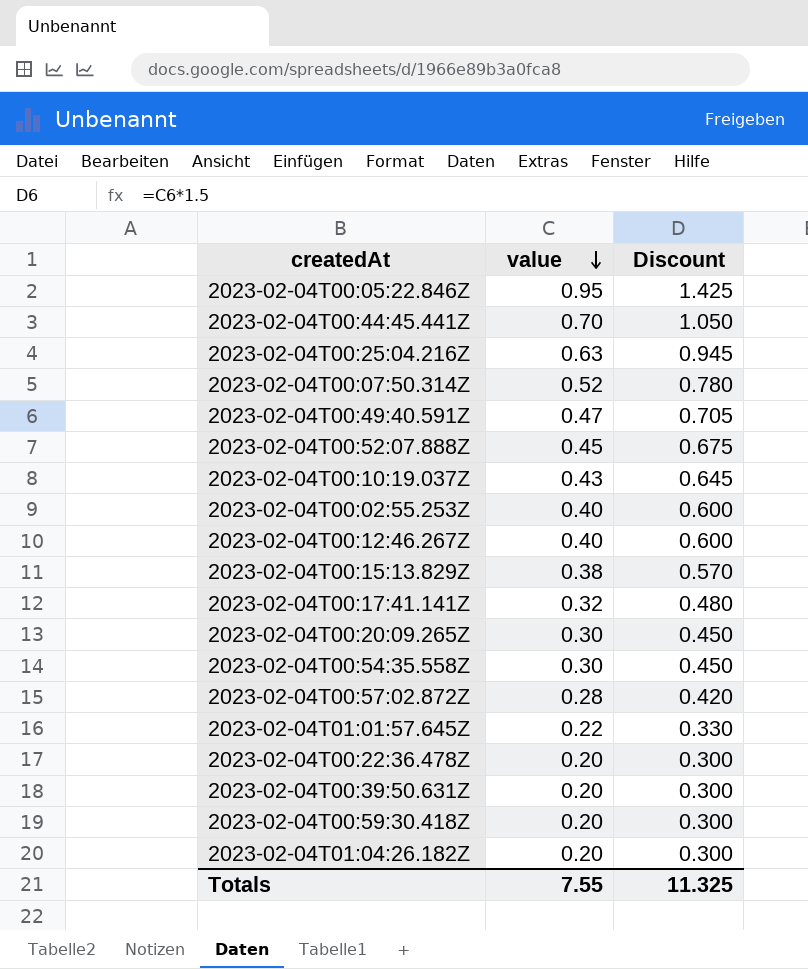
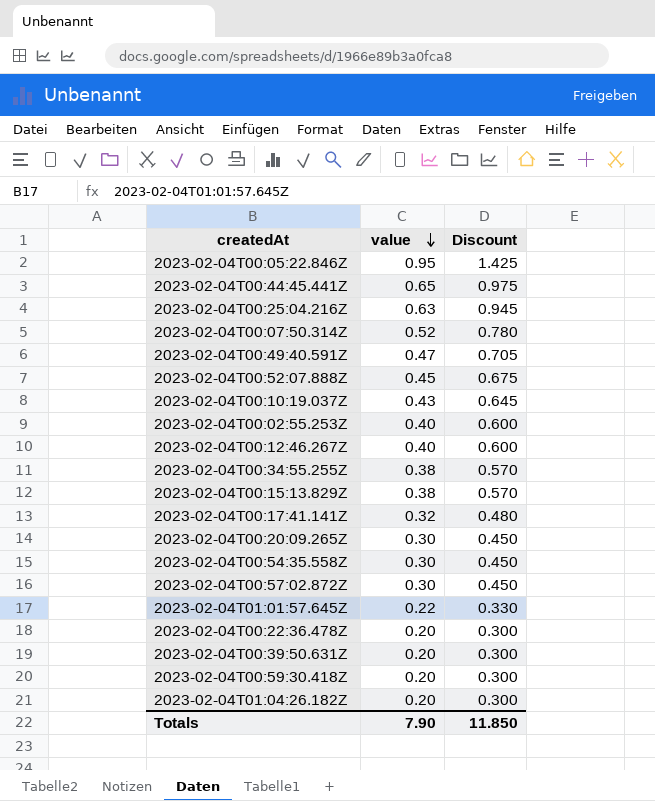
2023-02-04T00:44:45.441Z | value: 0.70 -> 0.65
2023-02-04T00:44:45.441Z | Discount: 1.050 -> 0.975
row 2023-02-04T00:34:55.255Z: none -> 0.38 | 0.570
2023-02-04T00:57:02.872Z | value: 0.28 -> 0.30
2023-02-04T00:57:02.872Z | Discount: 0.420 -> 0.450
Totals | value: 7.55 -> 7.90
Totals | Discount: 11.325 -> 11.850

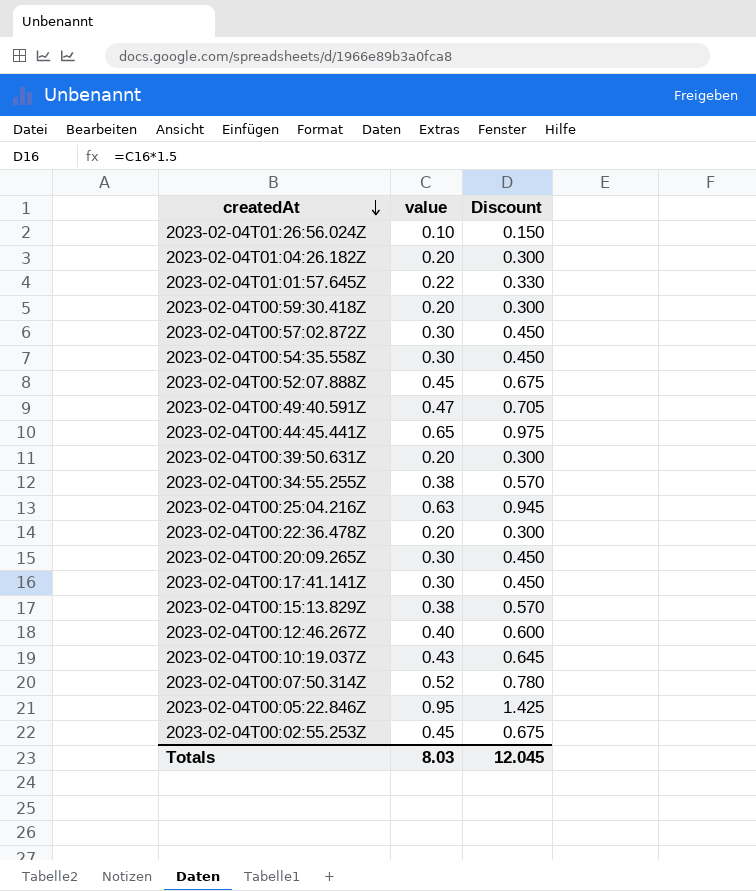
row order: value descending -> createdAt descending
row 2023-02-04T01:26:56.024Z: none -> 0.10 | 0.150
2023-02-04T00:17:41.141Z | value: 0.32 -> 0.30
2023-02-04T00:17:41.141Z | Discount: 0.480 -> 0.450
2023-02-04T00:02:55.253Z | value: 0.40 -> 0.45
2023-02-04T00:02:55.253Z | Discount: 0.600 -> 0.675
Totals | value: 7.90 -> 8.03
Totals | Discount: 11.850 -> 12.045

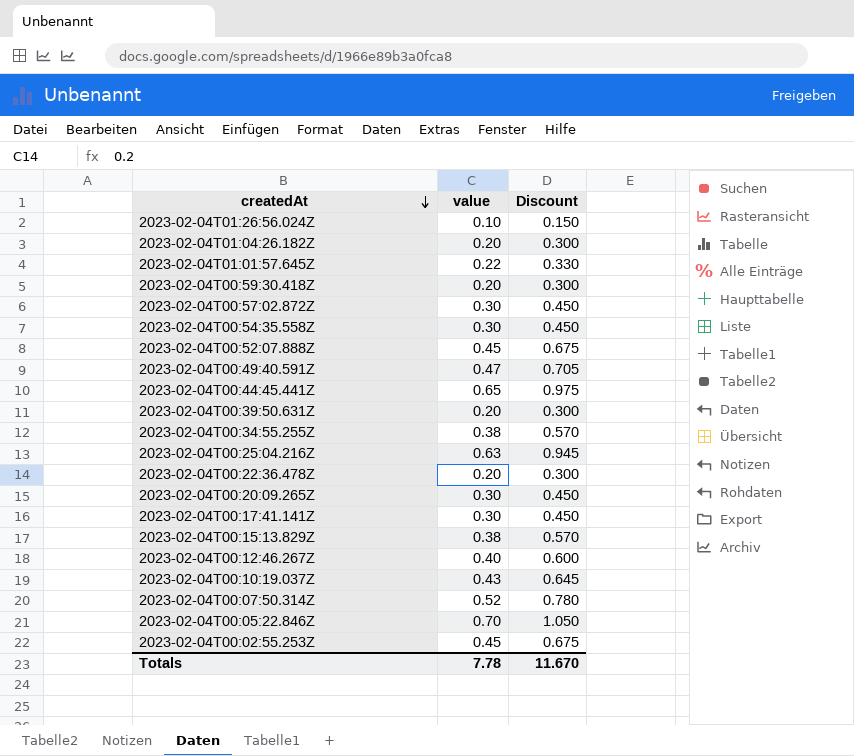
2023-02-04T00:05:22.846Z | value: 0.95 -> 0.70
2023-02-04T00:05:22.846Z | Discount: 1.425 -> 1.050
Totals | value: 8.03 -> 7.78
Totals | Discount: 12.045 -> 11.670

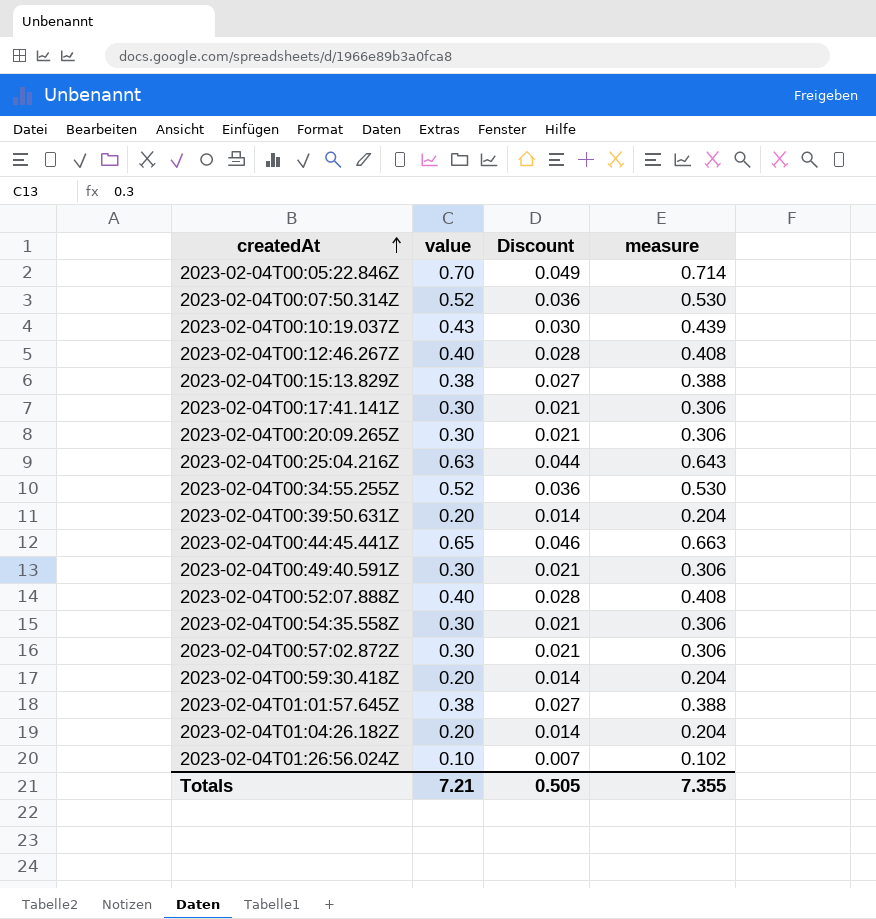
row order: createdAt descending -> createdAt ascending
column Discount | formula: [value] * 1.5 -> [value] * 0.07
column measure | formula: none -> [value] * 1.02
row 2023-02-04T00:22:36.478Z: 0.20 | 0.300 -> none
row 2023-02-04T00:02:55.253Z: 0.45 | 0.675 -> none
2023-02-04T00:34:55.255Z | value: 0.38 -> 0.52
2023-02-04T00:49:40.591Z | value: 0.47 -> 0.30
2023-02-04T00:52:07.888Z | value: 0.45 -> 0.40
2023-02-04T01:01:57.645Z | value: 0.22 -> 0.38
Totals | value: 7.78 -> 7.21
Totals | Discount: 11.670 -> 0.505

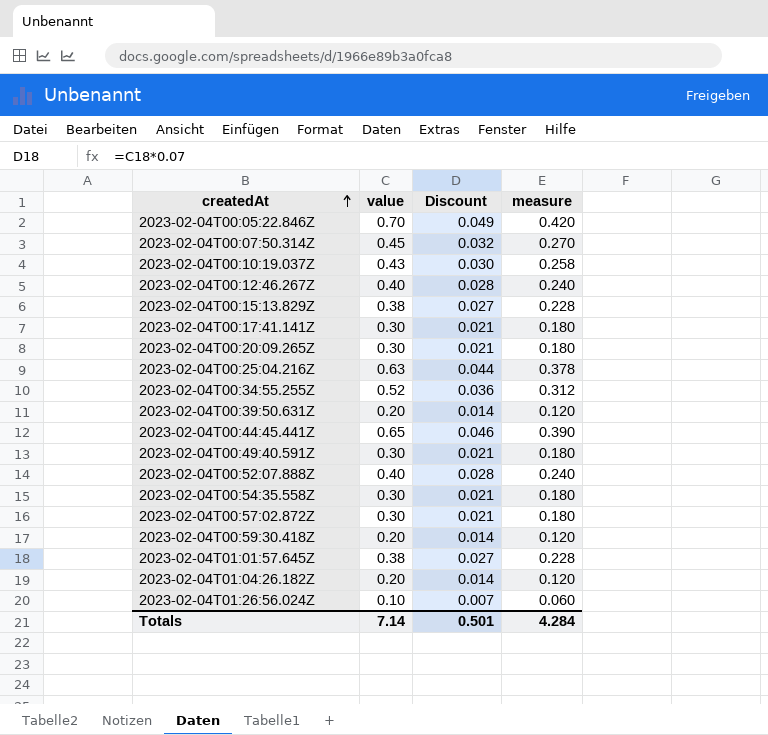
column measure | formula: [value] * 1.02 -> [value] * 0.6
2023-02-04T00:07:50.314Z | value: 0.52 -> 0.45
2023-02-04T00:07:50.314Z | Discount: 0.036 -> 0.032
Totals | value: 7.21 -> 7.14
Totals | Discount: 0.505 -> 0.501
Totals | measure: 7.355 -> 4.284

